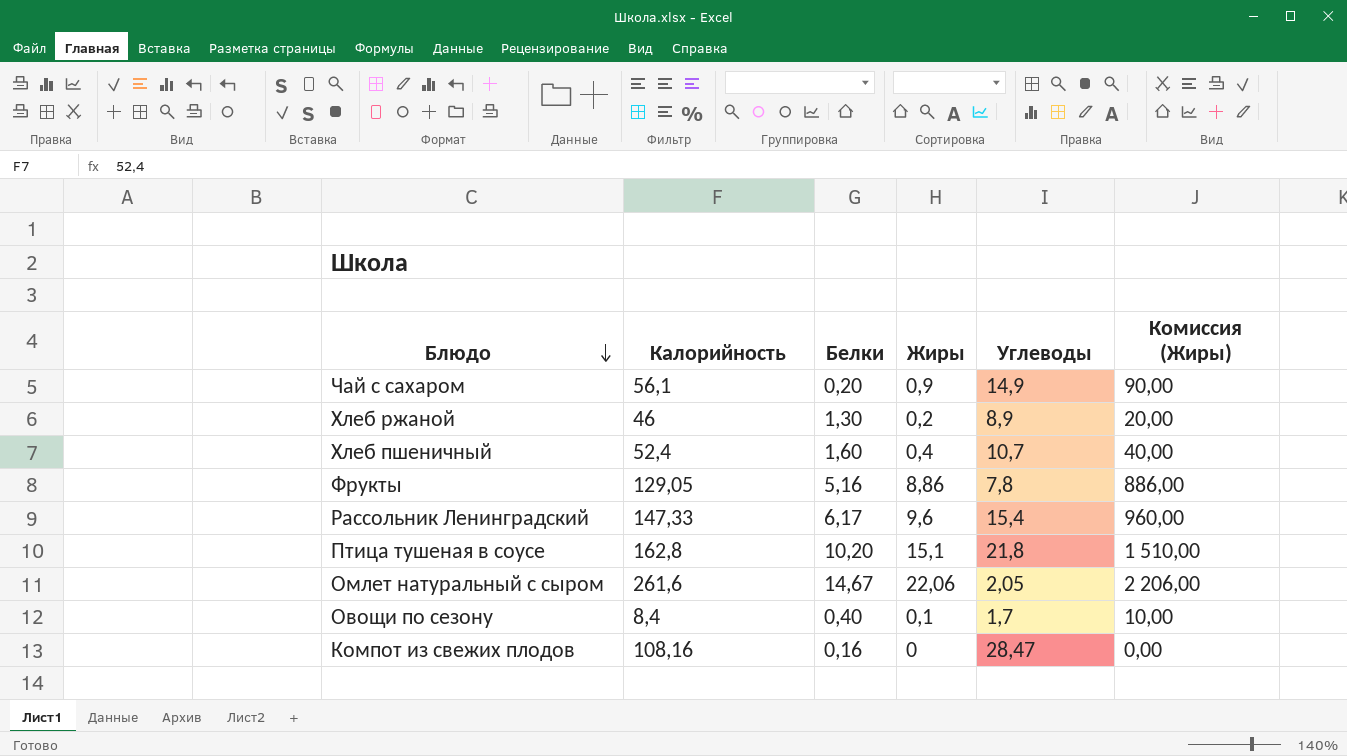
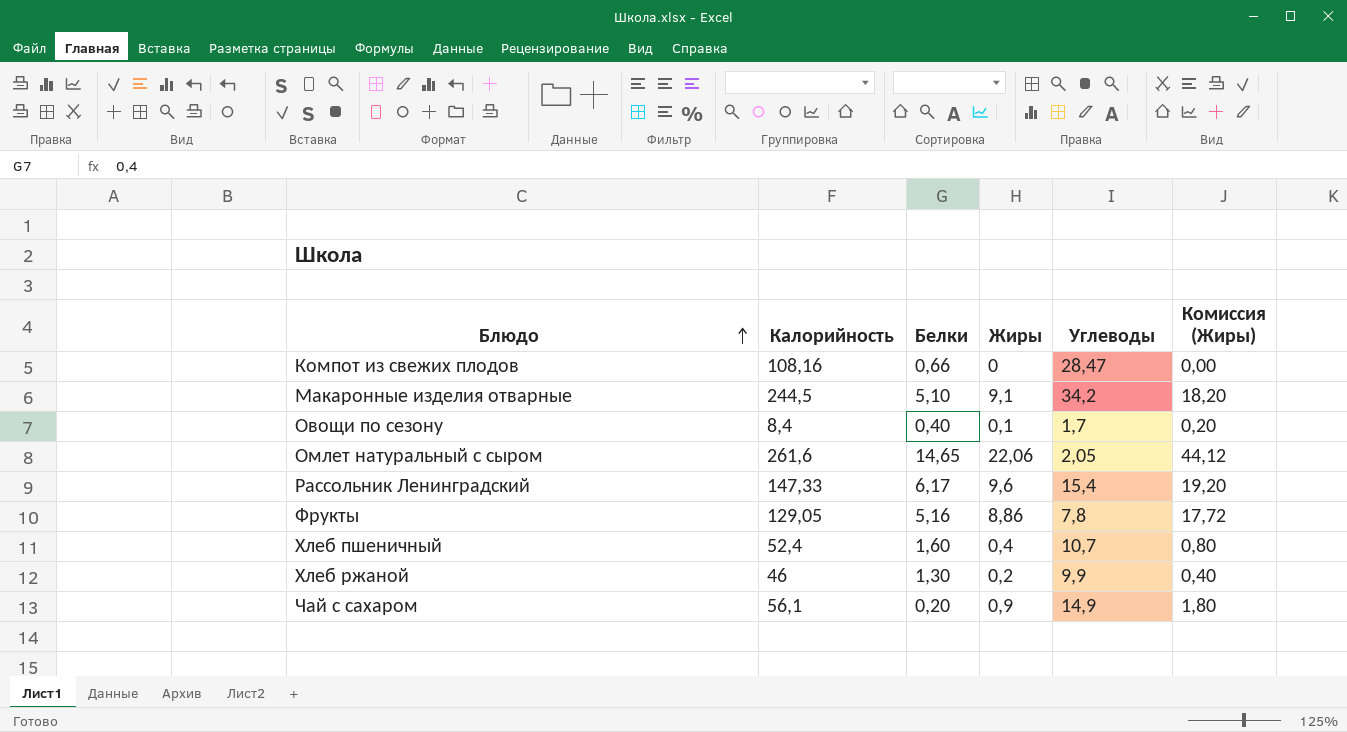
row order: Блюдо descending -> Блюдо ascending
column Комиссия (Жиры) | formula: [Жиры] * 100 -> [Жиры] * 2
row Птица тушеная в соусе: 162,8 | 10,20 | 15,1 | 21,8 | 1 510,00 -> none
Компот из свежих плодов | Белки: 0,16 -> 0,66
row Макаронные изделия отварные: none -> 244,5 | 5,10 | 9,1 | 34,2 | 18,20
Омлет натуральный с сыром | Белки: 14,67 -> 14,65
Хлеб ржаной | Углеводы: 8,9 -> 9,9

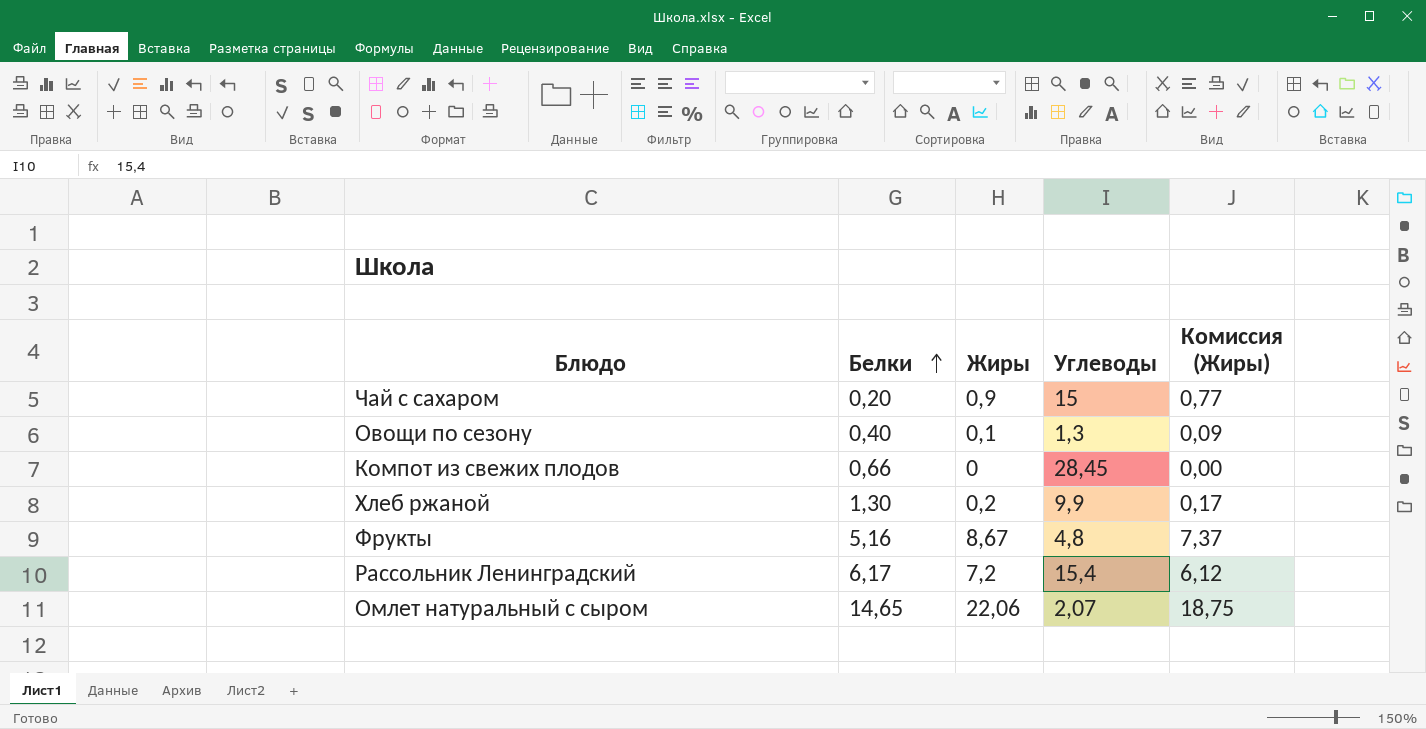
row order: Блюдо ascending -> Белки ascending
column Калорийность | position: 2 -> none
column Комиссия (Жиры) | formula: [Жиры] * 2 -> [Жиры] * 0,85
row Макаронные изделия отварные: 244,5 | 5,10 | 9,1 | 34,2 | 18,20 -> none
row Хлеб пшеничный: 52,4 | 1,60 | 0,4 | 10,7 | 0,80 -> none
Чай с сахаром | Углеводы: 14,9 -> 15
Овощи по сезону | Углеводы: 1,7 -> 1,3
Компот из свежих плодов | Углеводы: 28,47 -> 28,45
Фрукты | Жиры: 8,86 -> 8,67
Фрукты | Углеводы: 7,8 -> 4,8
Рассольник Ленинградский | Жиры: 9,6 -> 7,2
Омлет натуральный с сыром | Углеводы: 2,05 -> 2,07

